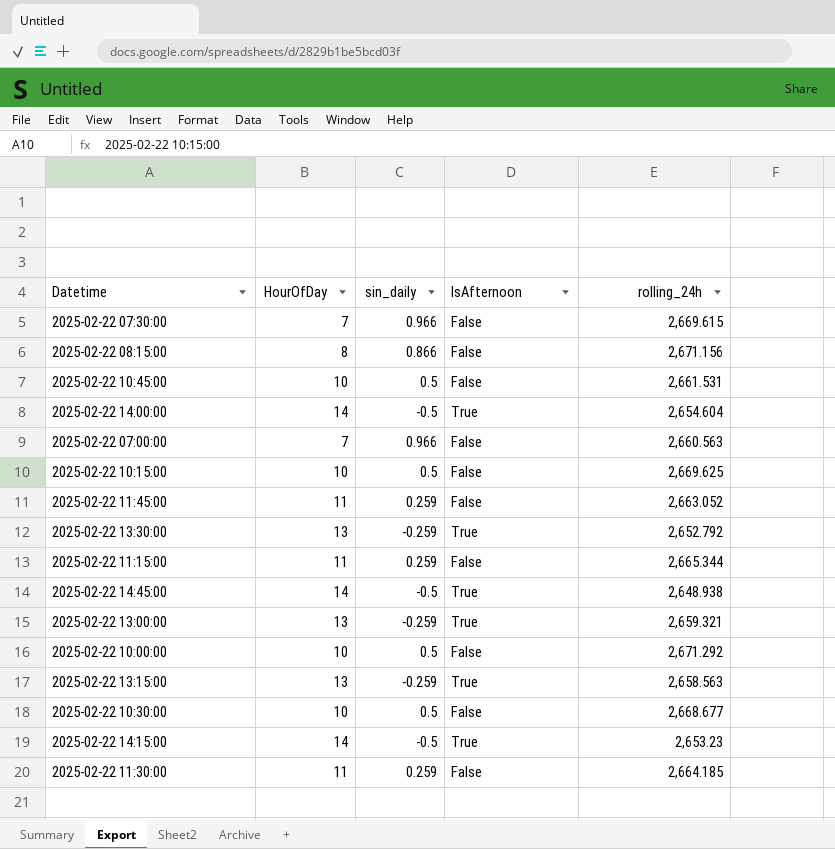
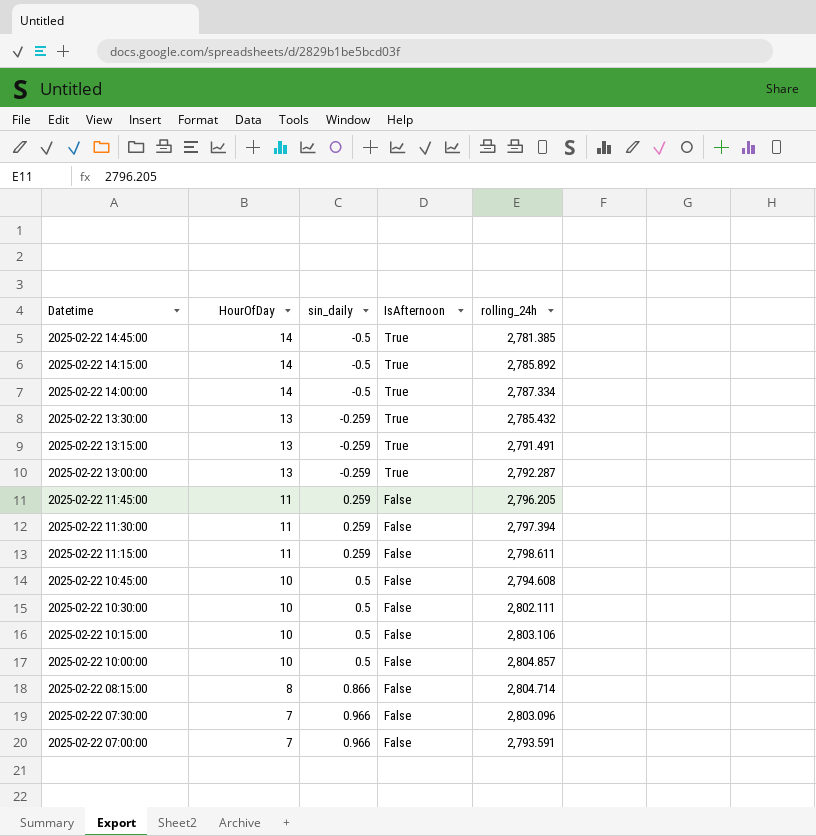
row order: none -> Datetime descending
2025-02-22 14:45:00 | rolling_24h: 2,648.938 -> 2,781.385
2025-02-22 14:15:00 | rolling_24h: 2,653.23 -> 2,785.892
2025-02-22 14:00:00 | rolling_24h: 2,654.604 -> 2,787.334
2025-02-22 13:30:00 | rolling_24h: 2,652.792 -> 2,785.432
2025-02-22 13:15:00 | rolling_24h: 2,658.563 -> 2,791.491
2025-02-22 13:00:00 | rolling_24h: 2,659.321 -> 2,792.287
2025-02-22 11:45:00 | rolling_24h: 2,663.052 -> 2,796.205
2025-02-22 11:30:00 | rolling_24h: 2,664.185 -> 2,797.394
2025-02-22 11:15:00 | rolling_24h: 2,665.344 -> 2,798.611
2025-02-22 10:45:00 | rolling_24h: 2,661.531 -> 2,794.608
2025-02-22 10:30:00 | rolling_24h: 2,668.677 -> 2,802.111
2025-02-22 10:15:00 | rolling_24h: 2,669.625 -> 2,803.106
2025-02-22 10:00:00 | rolling_24h: 2,671.292 -> 2,804.857
2025-02-22 08:15:00 | rolling_24h: 2,671.156 -> 2,804.714
2025-02-22 07:30:00 | rolling_24h: 2,669.615 -> 2,803.096
2025-02-22 07:00:00 | rolling_24h: 2,660.563 -> 2,793.591

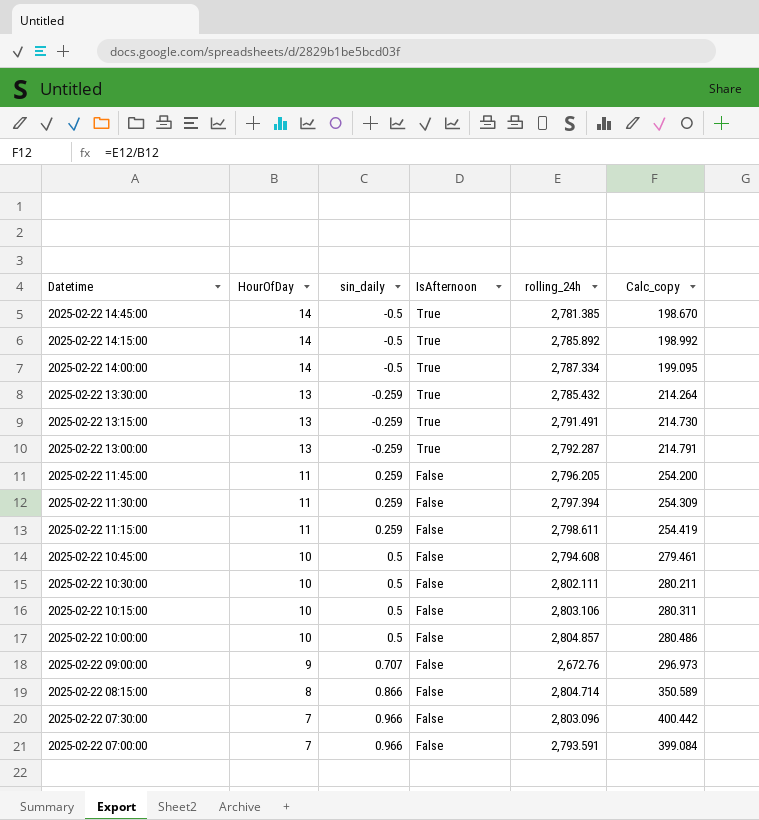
column Calc_copy | formula: none -> [rolling_24h] / [HourOfDay]
row 2025-02-22 09:00:00: none -> 9 | 0.707 | False | 2,672.76 | 296.973

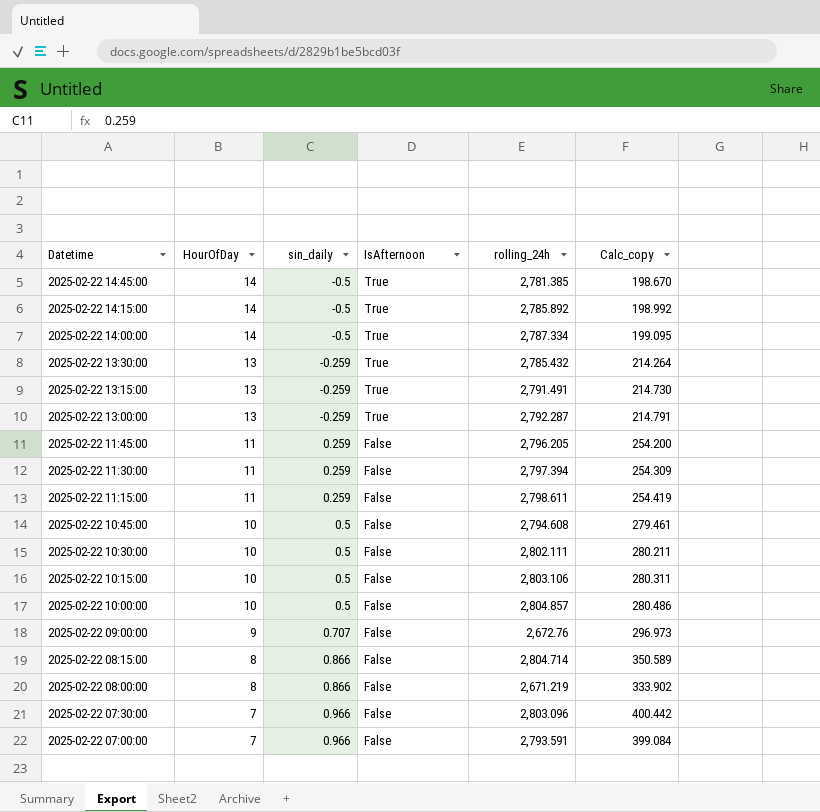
row 2025-02-22 08:00:00: none -> 8 | 0.866 | False | 2,671.219 | 333.902

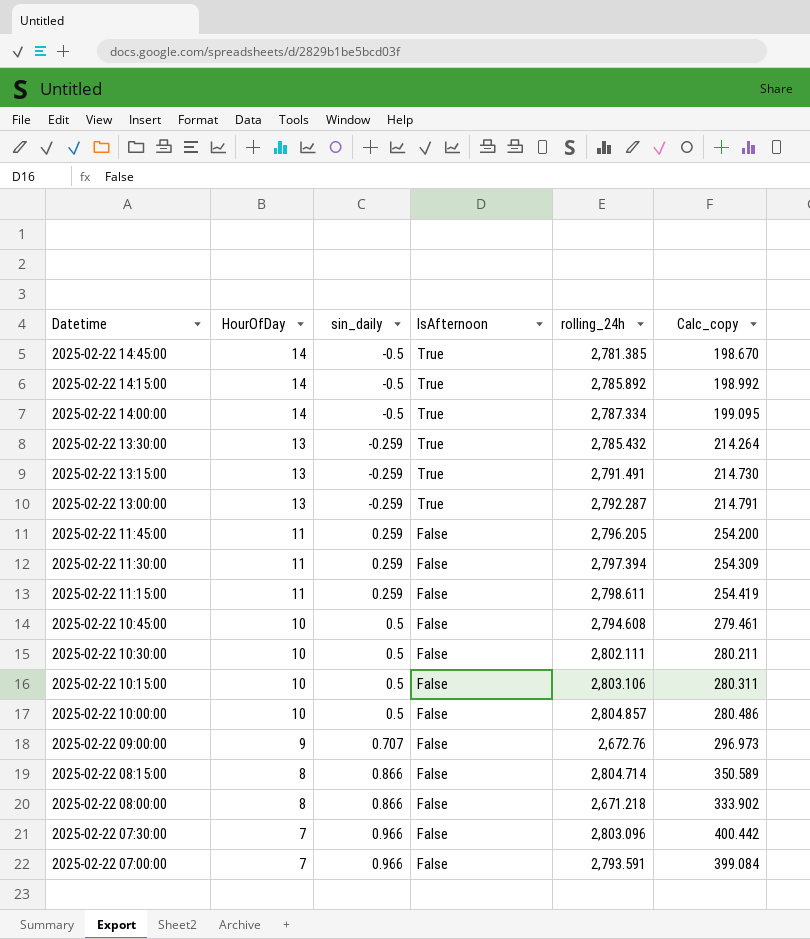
2025-02-22 08:00:00 | rolling_24h: 2,671.219 -> 2,671.218

